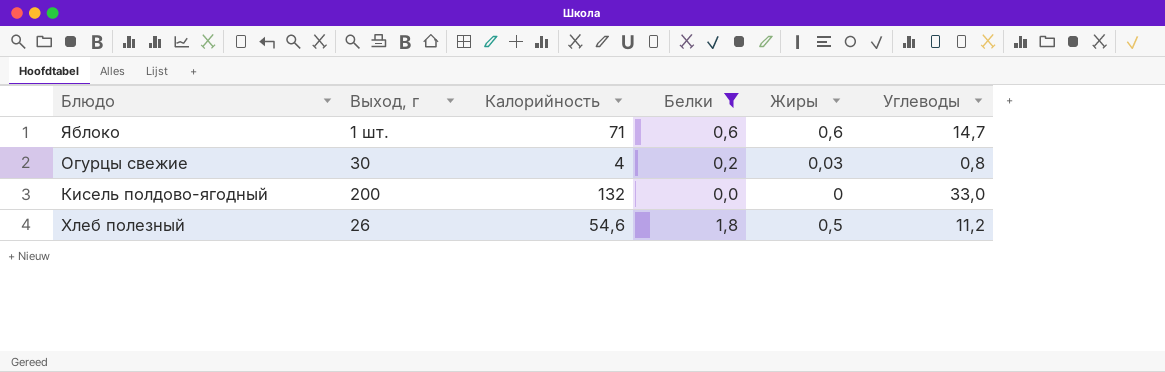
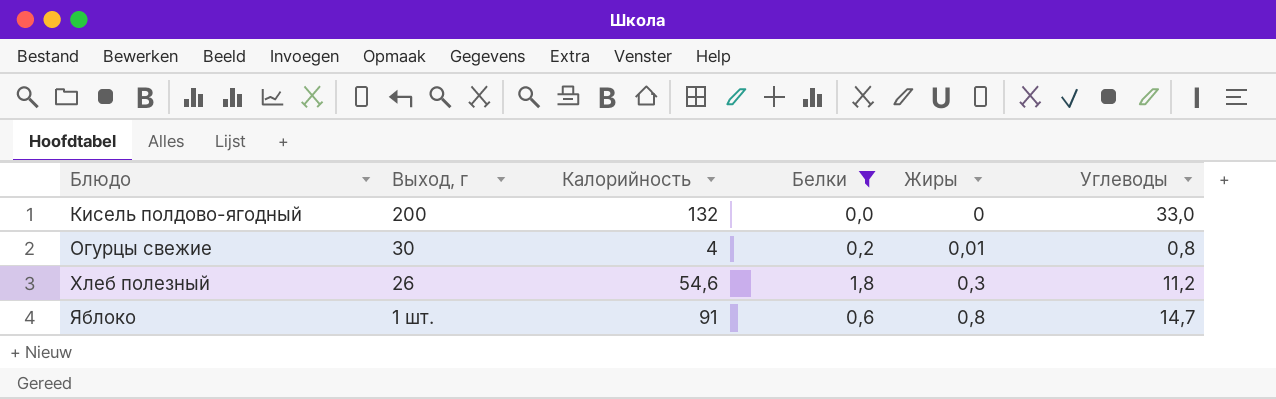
row order: none -> Блюдо ascending
Огурцы свежие | Жиры: 0,03 -> 0,01
Хлеб полезный | Жиры: 0,5 -> 0,3
Яблоко | Калорийность: 71 -> 91
Яблоко | Жиры: 0,6 -> 0,8

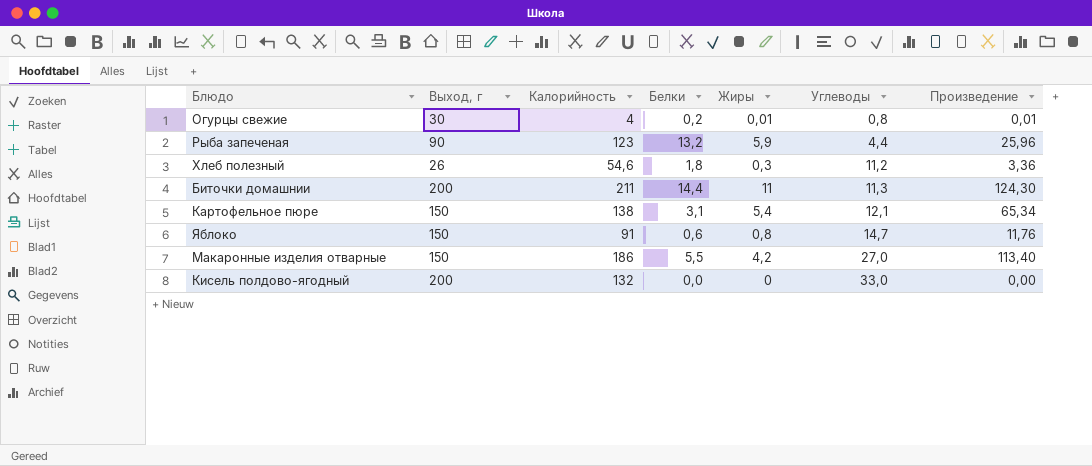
filter: Белки <= 1,8 -> none
row order: Блюдо ascending -> Углеводы ascending
column Произведение | formula: none -> [Жиры] * [Углеводы]
Яблоко | Выход, г: 1 шт. -> 150

